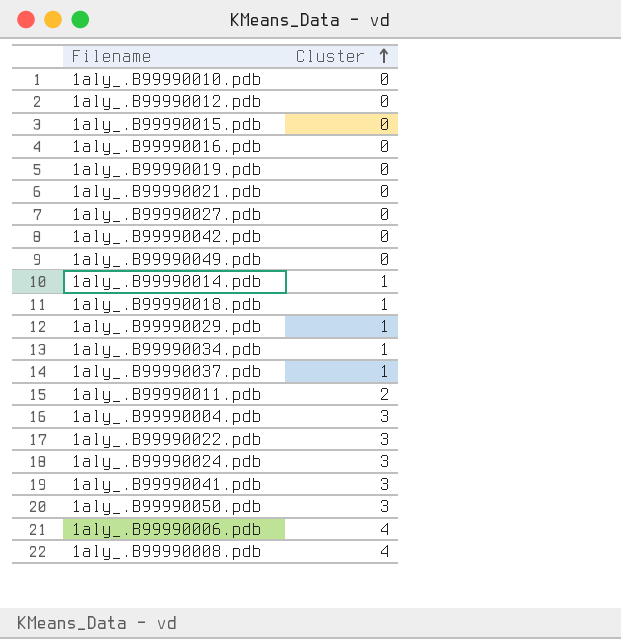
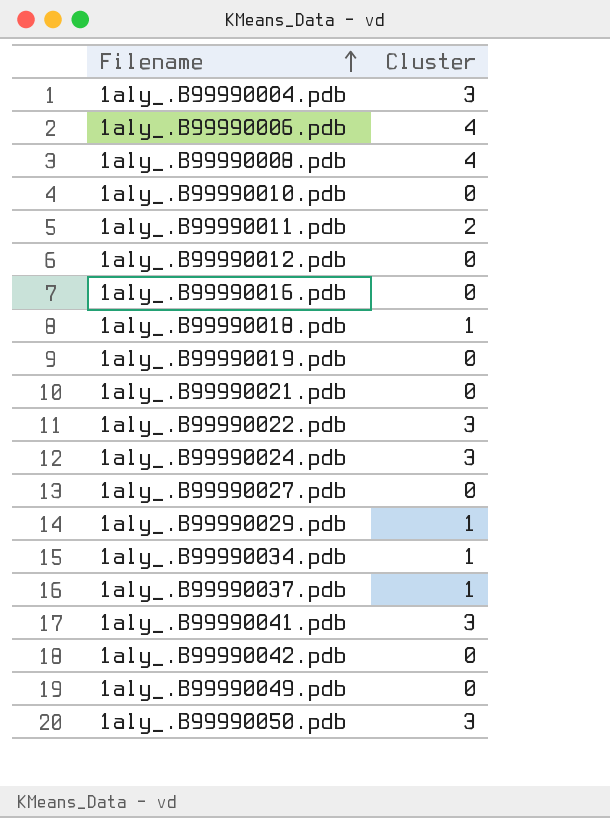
row order: Cluster ascending -> Filename ascending
row 1aly_.B99990015.pdb: 0 -> none
row 1aly_.B99990014.pdb: 1 -> none

